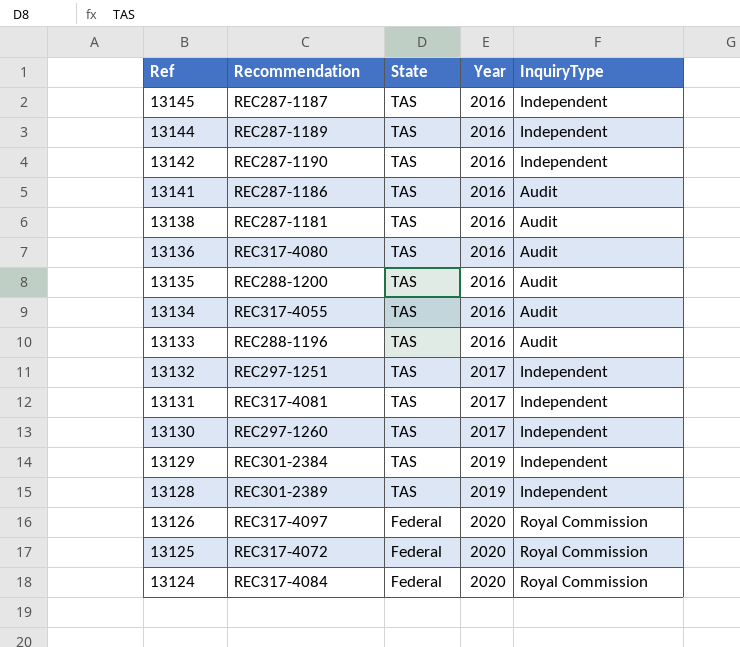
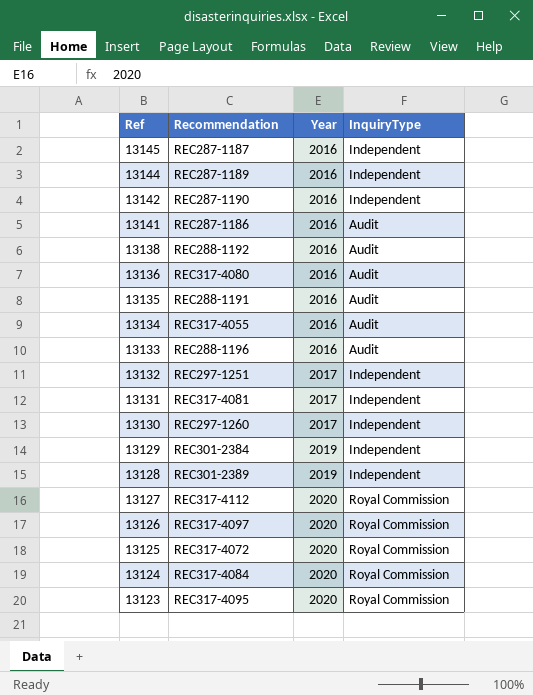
column State | position: 3 -> none
13138 | Recommendation: REC287-1181 -> REC288-1192
13135 | Recommendation: REC288-1200 -> REC288-1191
row 13127: none -> REC317-4112 | 2020 | Royal Commission
row 13123: none -> REC317-4095 | 2020 | Royal Commission

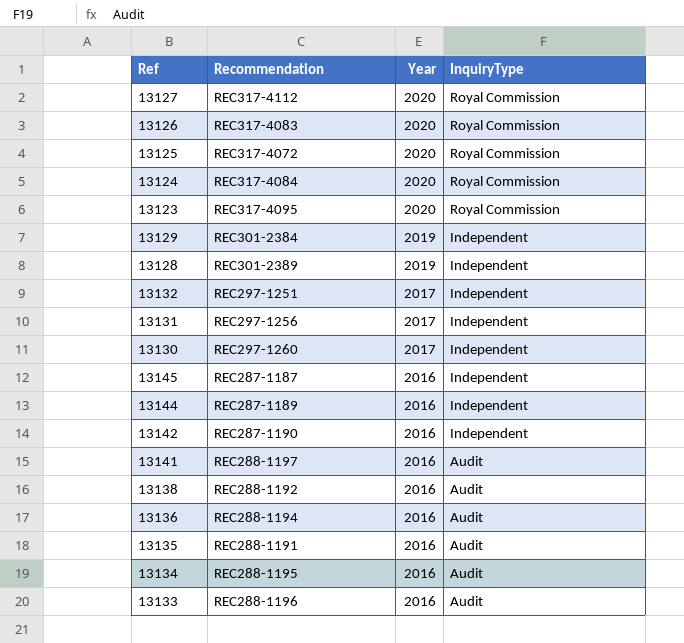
row order: Ref descending -> Year descending
13126 | Recommendation: REC317-4097 -> REC317-4083
13131 | Recommendation: REC317-4081 -> REC297-1256
13141 | Recommendation: REC287-1186 -> REC288-1197
13136 | Recommendation: REC317-4080 -> REC288-1194
13134 | Recommendation: REC317-4055 -> REC288-1195

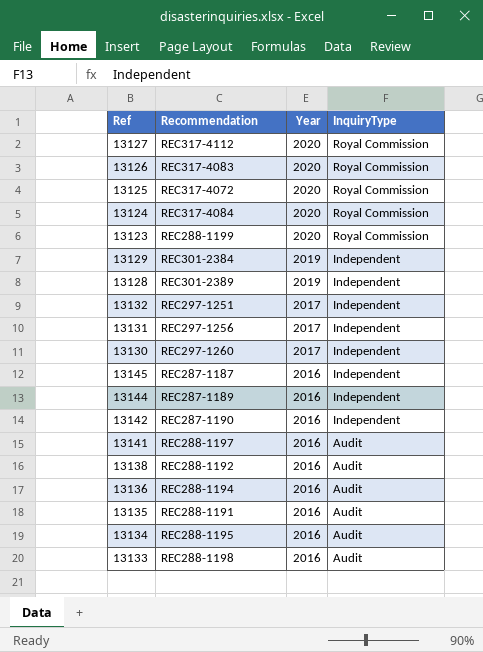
13123 | Recommendation: REC317-4095 -> REC288-1199
13133 | Recommendation: REC288-1196 -> REC288-1198

